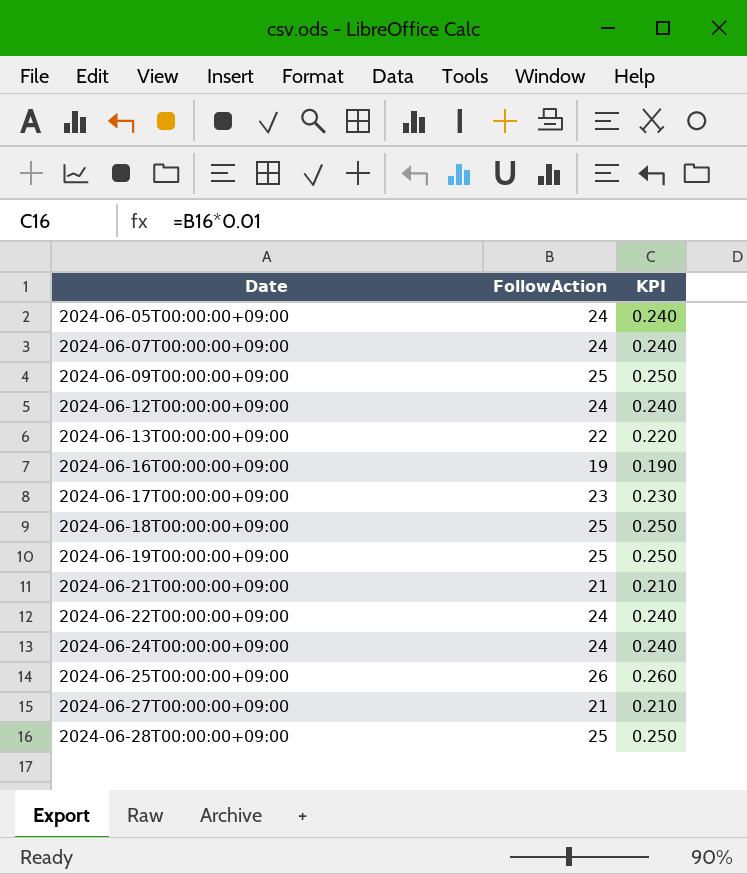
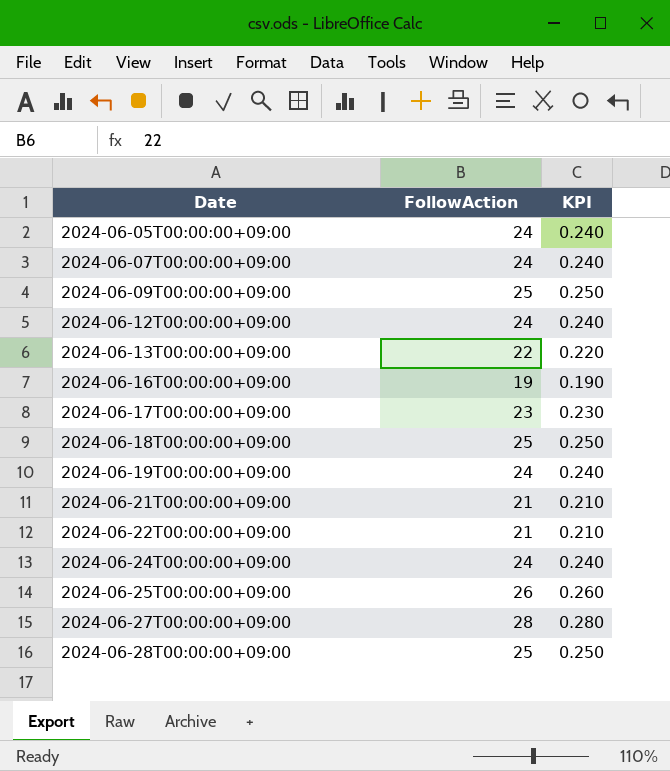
2024-06-19T00:00:00+09:00 | FollowAction: 25 -> 24
2024-06-19T00:00:00+09:00 | KPI: 0.250 -> 0.240
2024-06-22T00:00:00+09:00 | FollowAction: 24 -> 21
2024-06-22T00:00:00+09:00 | KPI: 0.240 -> 0.210
2024-06-27T00:00:00+09:00 | FollowAction: 21 -> 28
2024-06-27T00:00:00+09:00 | KPI: 0.210 -> 0.280

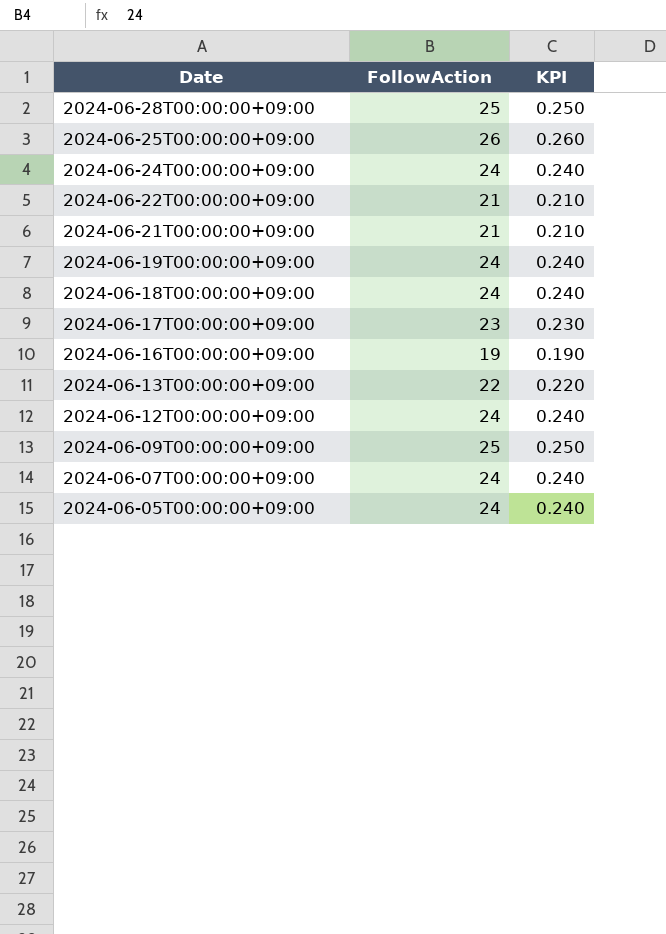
row order: Date ascending -> Date descending
row 2024-06-27T00:00:00+09:00: 28 | 0.280 -> none
2024-06-18T00:00:00+09:00 | FollowAction: 25 -> 24
2024-06-18T00:00:00+09:00 | KPI: 0.250 -> 0.240

